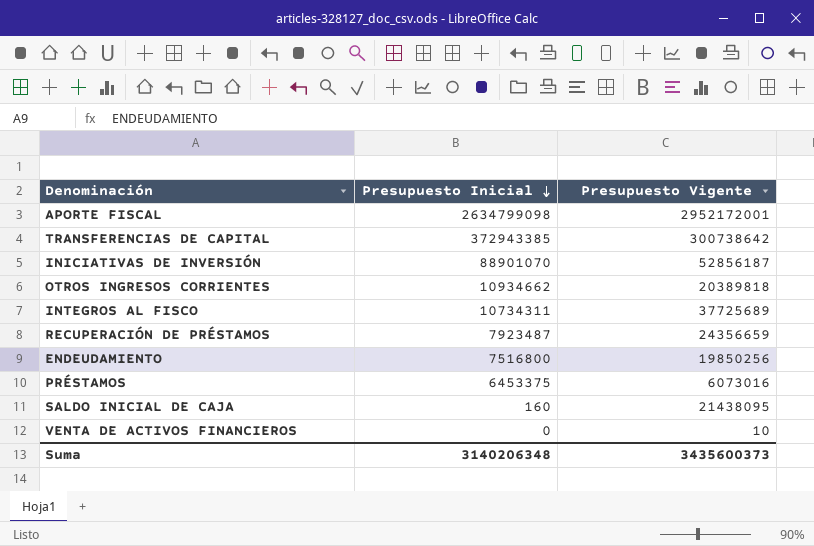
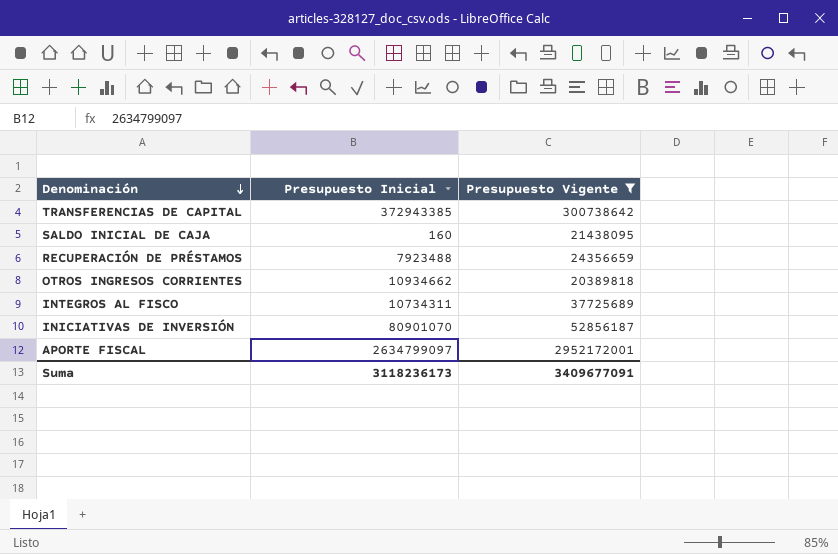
filter: none -> Presupuesto Vigente >= 20389818
row order: Presupuesto Inicial descending -> Denominación descending
RECUPERACIÓN DE PRÉSTAMOS | Presupuesto Inicial: 7923487 -> 7923488
INICIATIVAS DE INVERSIÓN | Presupuesto Inicial: 88901070 -> 80901070
APORTE FISCAL | Presupuesto Inicial: 2634799098 -> 2634799097
Suma | Presupuesto Inicial: 3140206348 -> 3118236173
Suma | Presupuesto Vigente: 3435600373 -> 3409677091

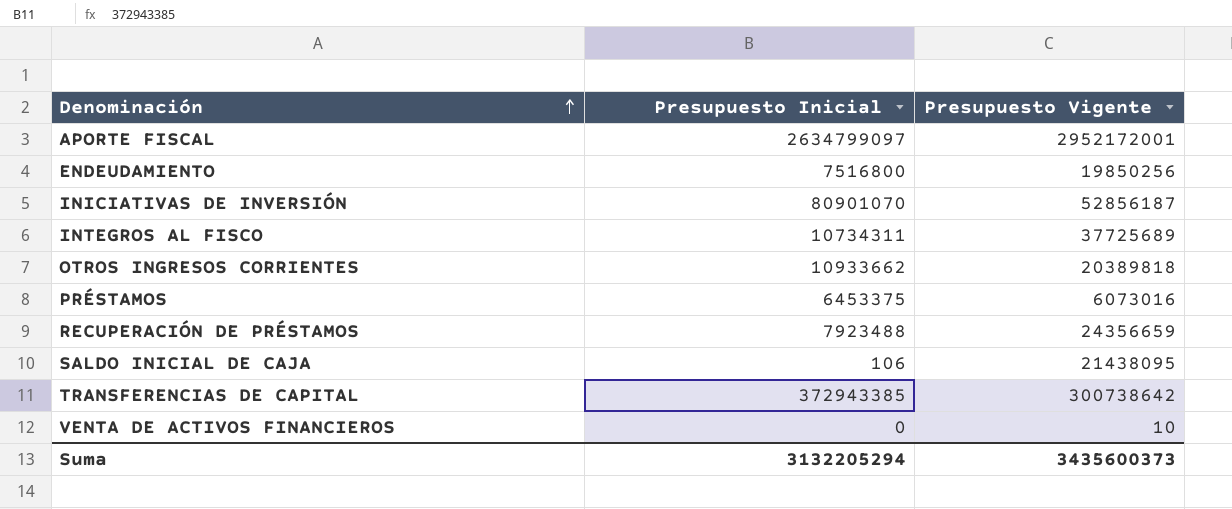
filter: Presupuesto Vigente >= 20389818 -> none
row order: Denominación descending -> Denominación ascending
OTROS INGRESOS CORRIENTES | Presupuesto Inicial: 10934662 -> 10933662
SALDO INICIAL DE CAJA | Presupuesto Inicial: 160 -> 106
Suma | Presupuesto Inicial: 3118236173 -> 3132205294
Suma | Presupuesto Vigente: 3409677091 -> 3435600373

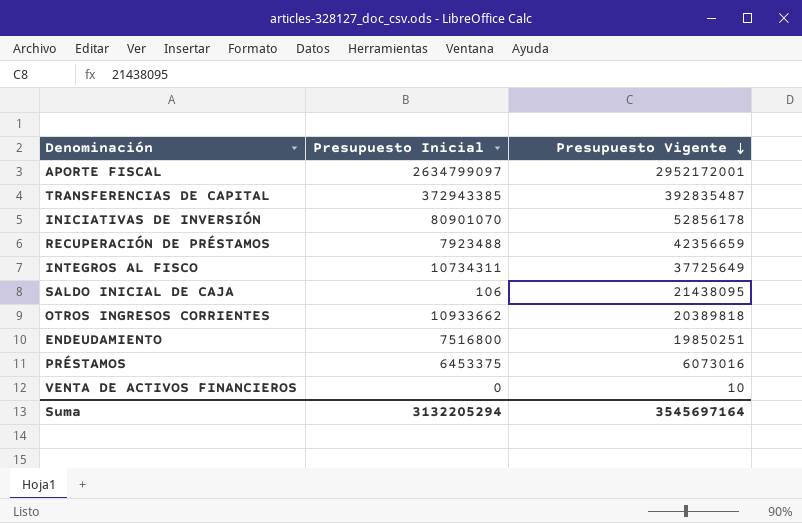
row order: Denominación ascending -> Presupuesto Vigente descending
TRANSFERENCIAS DE CAPITAL | Presupuesto Vigente: 300738642 -> 392835487
INICIATIVAS DE INVERSIÓN | Presupuesto Vigente: 52856187 -> 52856178
RECUPERACIÓN DE PRÉSTAMOS | Presupuesto Vigente: 24356659 -> 42356659
INTEGROS AL FISCO | Presupuesto Vigente: 37725689 -> 37725649
ENDEUDAMIENTO | Presupuesto Vigente: 19850256 -> 19850251
Suma | Presupuesto Vigente: 3435600373 -> 3545697164

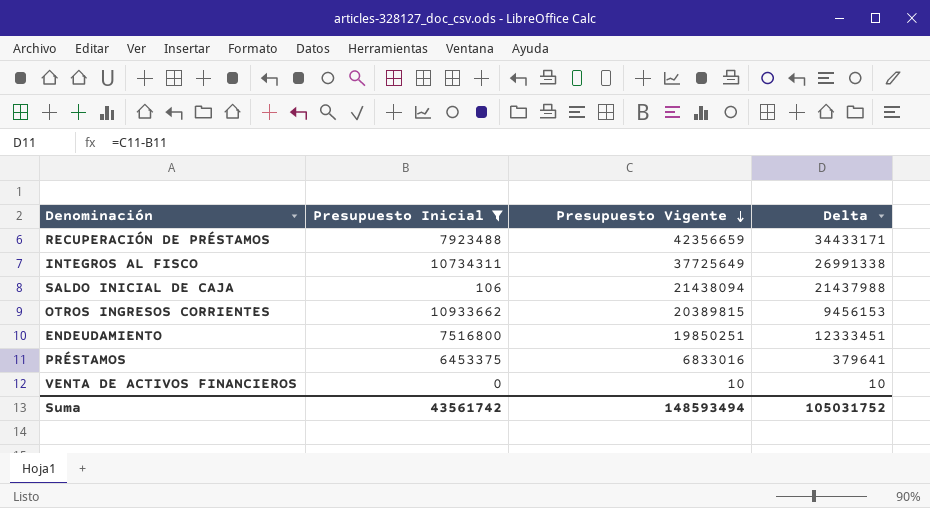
filter: none -> Presupuesto Inicial <= 10933662
column Delta | formula: none -> [Presupuesto Vigente] - [Presupuesto Inicial]
SALDO INICIAL DE CAJA | Presupuesto Vigente: 21438095 -> 21438094
OTROS INGRESOS CORRIENTES | Presupuesto Vigente: 20389818 -> 20389815
PRÉSTAMOS | Presupuesto Vigente: 6073016 -> 6833016
Suma | Presupuesto Inicial: 3132205294 -> 43561742
Suma | Presupuesto Vigente: 3545697164 -> 148593494

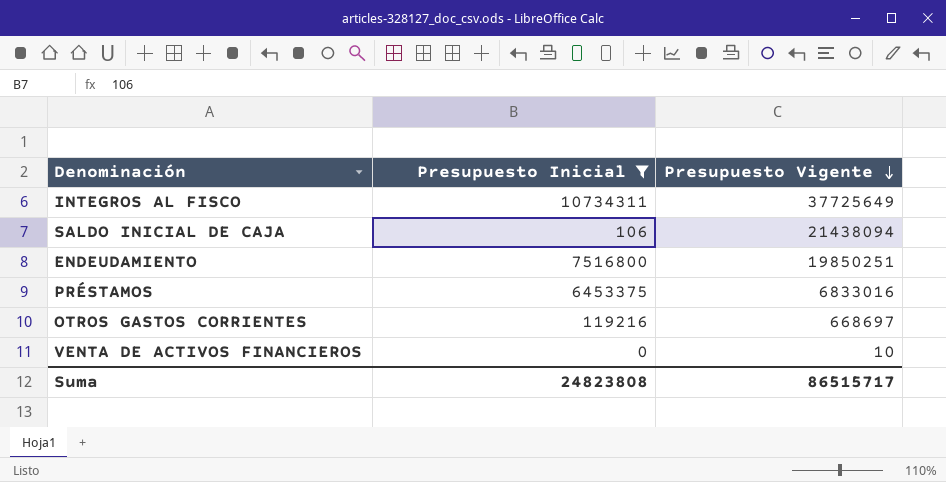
column Delta | formula: [Presupuesto Vigente] - [Presupuesto Inicial] -> none
row RECUPERACIÓN DE PRÉSTAMOS: 7923488 | 42356659 | 34433171 -> none
row OTROS INGRESOS CORRIENTES: 10933662 | 20389815 | 9456153 -> none
row OTROS GASTOS CORRIENTES: none -> 119216 | 668697
Suma | Presupuesto Inicial: 43561742 -> 24823808
Suma | Presupuesto Vigente: 148593494 -> 86515717

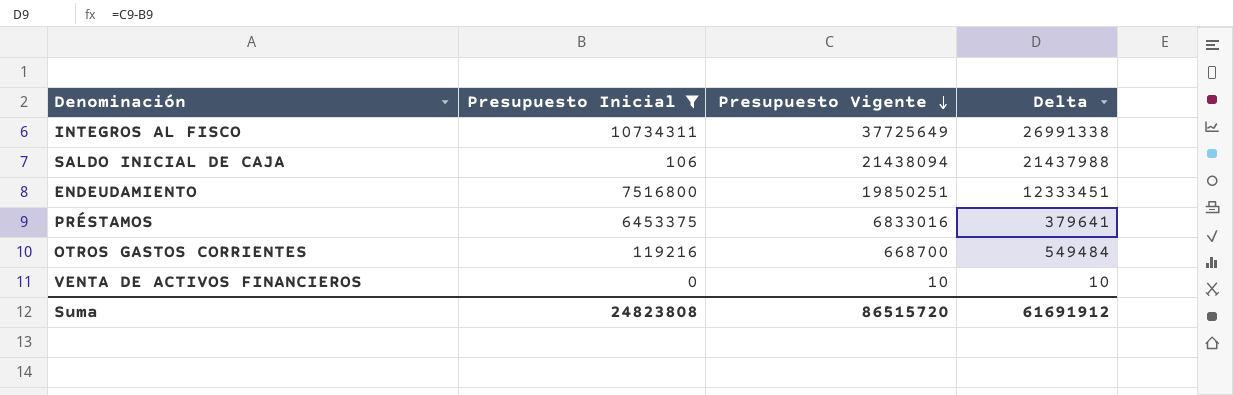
column Delta | formula: none -> [Presupuesto Vigente] - [Presupuesto Inicial]
OTROS GASTOS CORRIENTES | Presupuesto Vigente: 668697 -> 668700
Suma | Presupuesto Vigente: 86515717 -> 86515720

